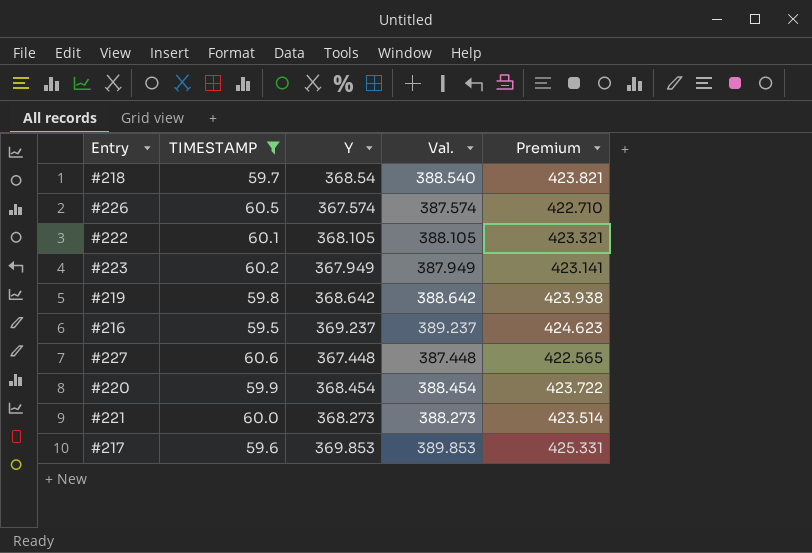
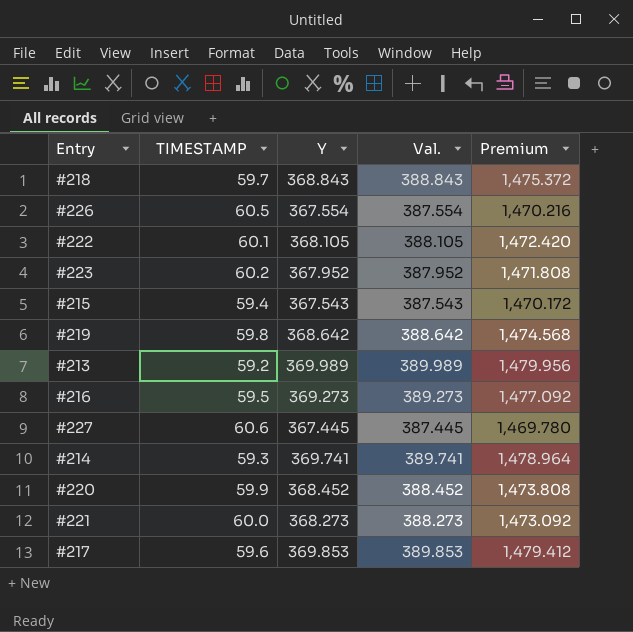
filter: TIMESTAMP >= 59.5 -> none
column Premium | formula: [Y] * 1.15 -> [Y] * 4
#218 | Y: 368.54 -> 368.843
#218 | Val.: 388.540 -> 388.843
#226 | Y: 367.574 -> 367.554
#226 | Val.: 387.574 -> 387.554
#223 | Y: 367.949 -> 367.952
#223 | Val.: 387.949 -> 387.952
#216 | Y: 369.237 -> 369.273
#216 | Val.: 389.237 -> 389.273
#227 | Y: 367.448 -> 367.445
#227 | Val.: 387.448 -> 387.445
#220 | Y: 368.454 -> 368.452
#220 | Val.: 388.454 -> 388.452

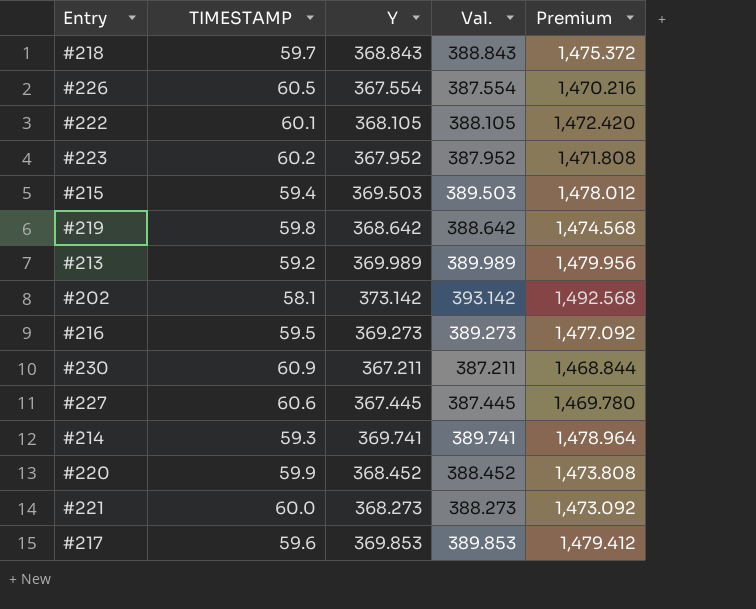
#215 | Y: 367.543 -> 369.503
#215 | Val.: 387.543 -> 389.503
#215 | Premium: 1,470.172 -> 1,478.012
row #202: none -> 58.1 | 373.142 | 393.142 | 1,492.568
row #230: none -> 60.9 | 367.211 | 387.211 | 1,468.844

